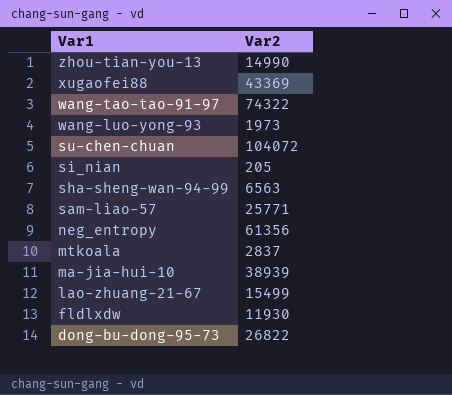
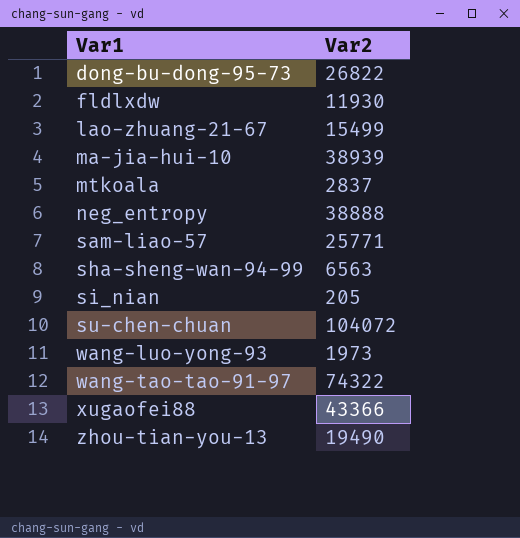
row order: Var1 descending -> Var1 ascending
neg_entropy | Var2: 61356 -> 38888
xugaofei88 | Var2: 43369 -> 43366
zhou-tian-you-13 | Var2: 14990 -> 19490

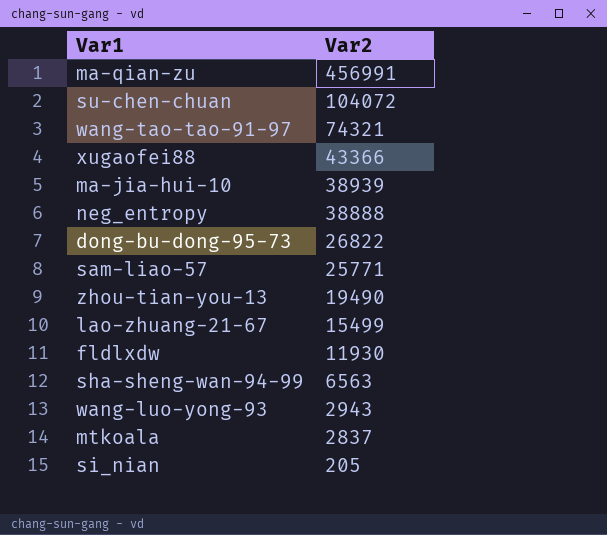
row order: Var1 ascending -> Var2 descending
row ma-qian-zu: none -> 456991
wang-tao-tao-91-97 | Var2: 74322 -> 74321
wang-luo-yong-93 | Var2: 1973 -> 2943

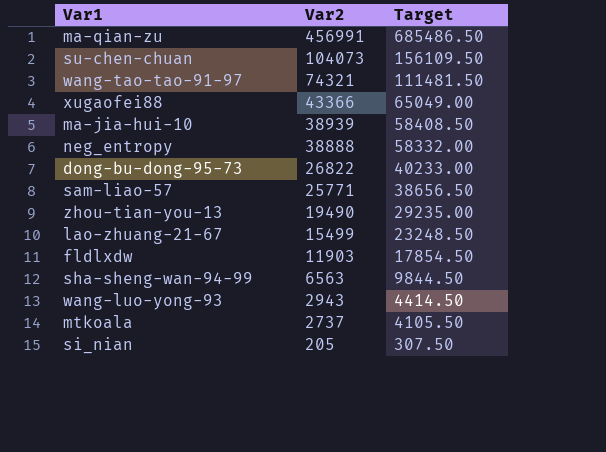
column Target | formula: none -> [Var2] * 1.5
su-chen-chuan | Var2: 104072 -> 104073
fldlxdw | Var2: 11930 -> 11903
mtkoala | Var2: 2837 -> 2737

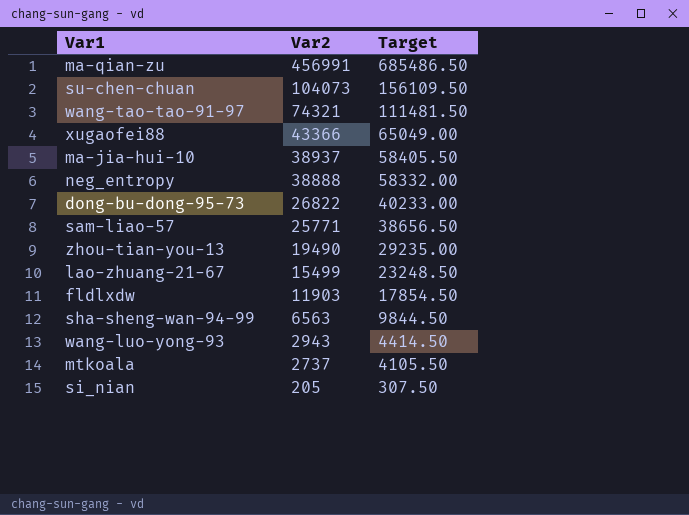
ma-jia-hui-10 | Var2: 38939 -> 38937
ma-jia-hui-10 | Target: 58408.50 -> 58405.50

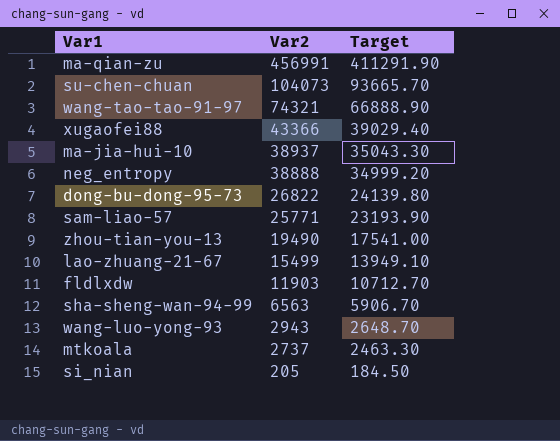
column Target | formula: [Var2] * 1.5 -> [Var2] * 0.9

